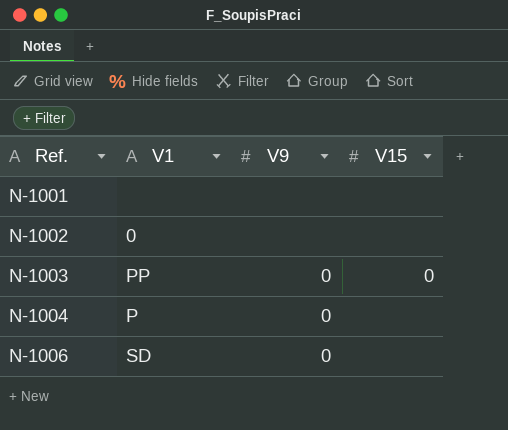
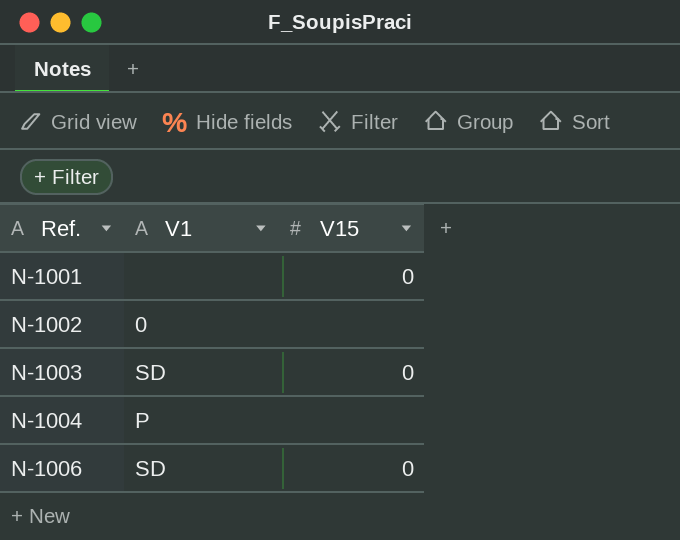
column V9 | position: 3 -> none
N-1001 | V15: none -> 0
N-1003 | V1: PP -> SD
N-1006 | V15: none -> 0

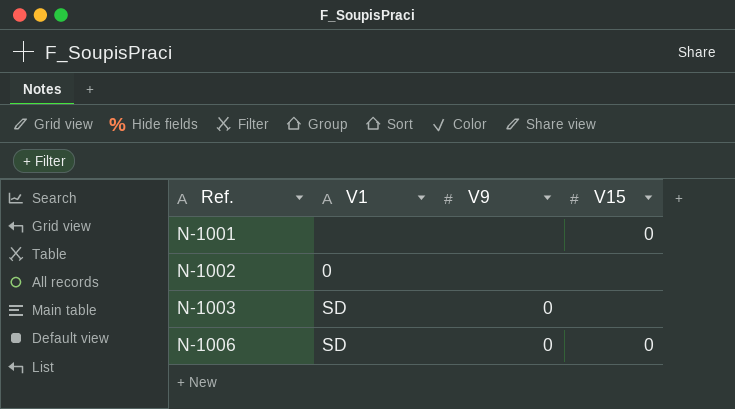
column V9 | position: none -> 3
row N-1004: P | none -> none
N-1003 | V15: 0 -> none

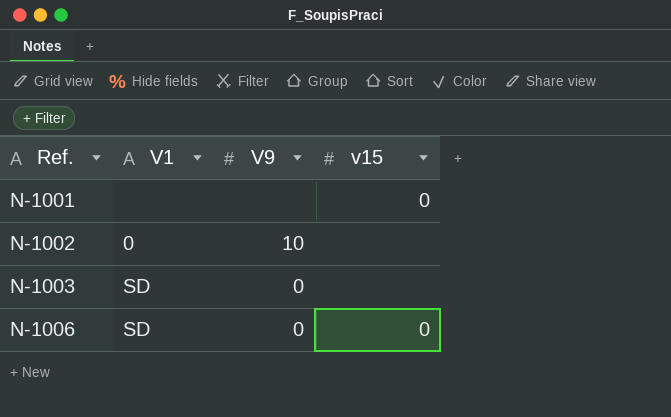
column name: V15 -> v15
N-1002 | V9: none -> 10

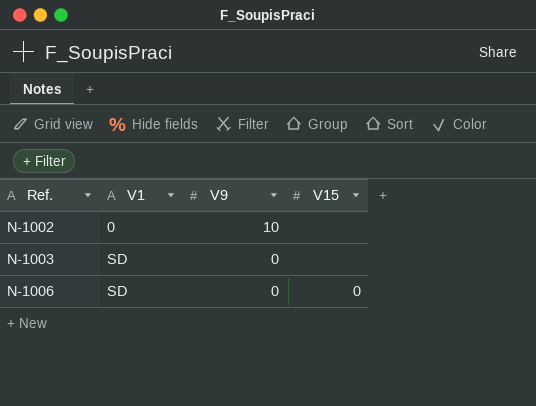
column name: v15 -> V15
row N-1001: none | none | 0 -> none

